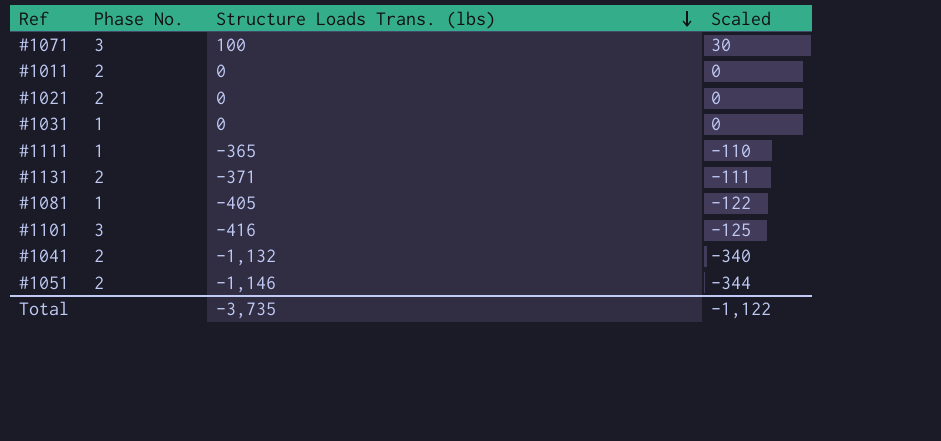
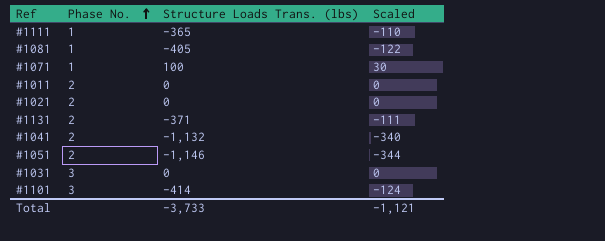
row order: Structure Loads Trans. (lbs) descending -> Phase No. ascending
#1071 | Phase No.: 3 -> 1
#1031 | Phase No.: 1 -> 3
#1101 | Structure Loads Trans. (lbs): -416 -> -414
#1101 | Scaled: -125 -> -124
Total | Structure Loads Trans. (lbs): -3,735 -> -3,733
Total | Scaled: -1,122 -> -1,121

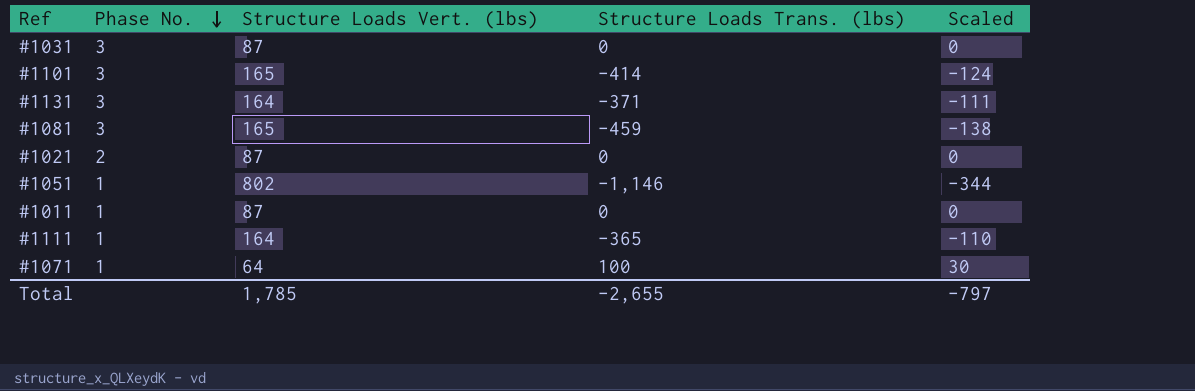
row order: Phase No. ascending -> Phase No. descending
column Structure Loads Vert. (lbs) | position: none -> 3
row #1041: 2 | -1,132 | -340 -> none
#1131 | Phase No.: 2 -> 3
#1081 | Phase No.: 1 -> 3
#1081 | Structure Loads Trans. (lbs): -405 -> -459
#1081 | Scaled: -122 -> -138
#1051 | Phase No.: 2 -> 1
#1011 | Phase No.: 2 -> 1
Total | Structure Loads Trans. (lbs): -3,733 -> -2,655
Total | Scaled: -1,121 -> -797

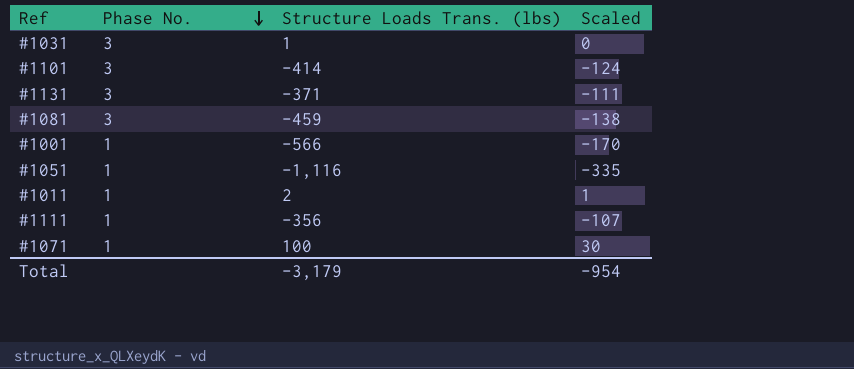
column Structure Loads Vert. (lbs) | position: 3 -> none
row #1021: 2 | 87 | 0 | 0 -> none
#1031 | Structure Loads Trans. (lbs): 0 -> 1
row #1001: none -> 1 | -566 | -170
#1051 | Structure Loads Trans. (lbs): -1,146 -> -1,116
#1051 | Scaled: -344 -> -335
#1011 | Structure Loads Trans. (lbs): 0 -> 2
#1011 | Scaled: 0 -> 1
#1111 | Structure Loads Trans. (lbs): -365 -> -356
#1111 | Scaled: -110 -> -107
Total | Structure Loads Trans. (lbs): -2,655 -> -3,179
Total | Scaled: -797 -> -954

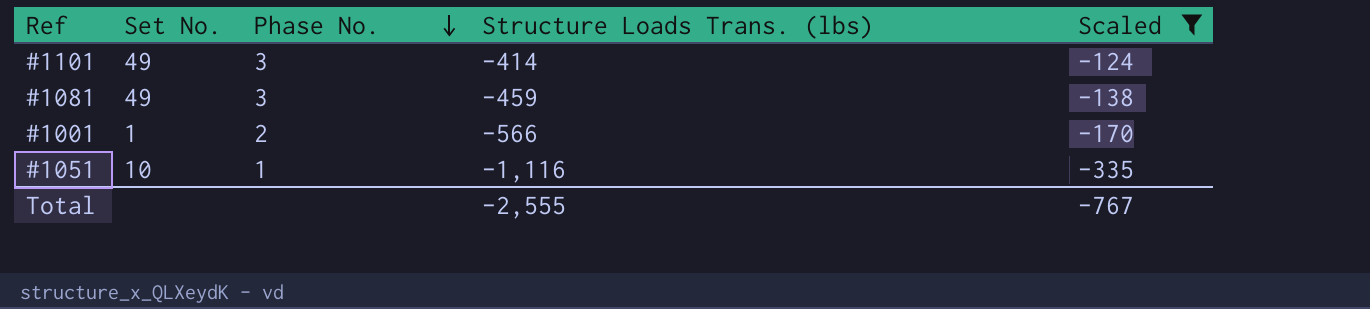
filter: none -> Scaled <= -124
column Set No. | position: none -> 2
#1001 | Phase No.: 1 -> 2
Total | Structure Loads Trans. (lbs): -3,179 -> -2,555
Total | Scaled: -954 -> -767

